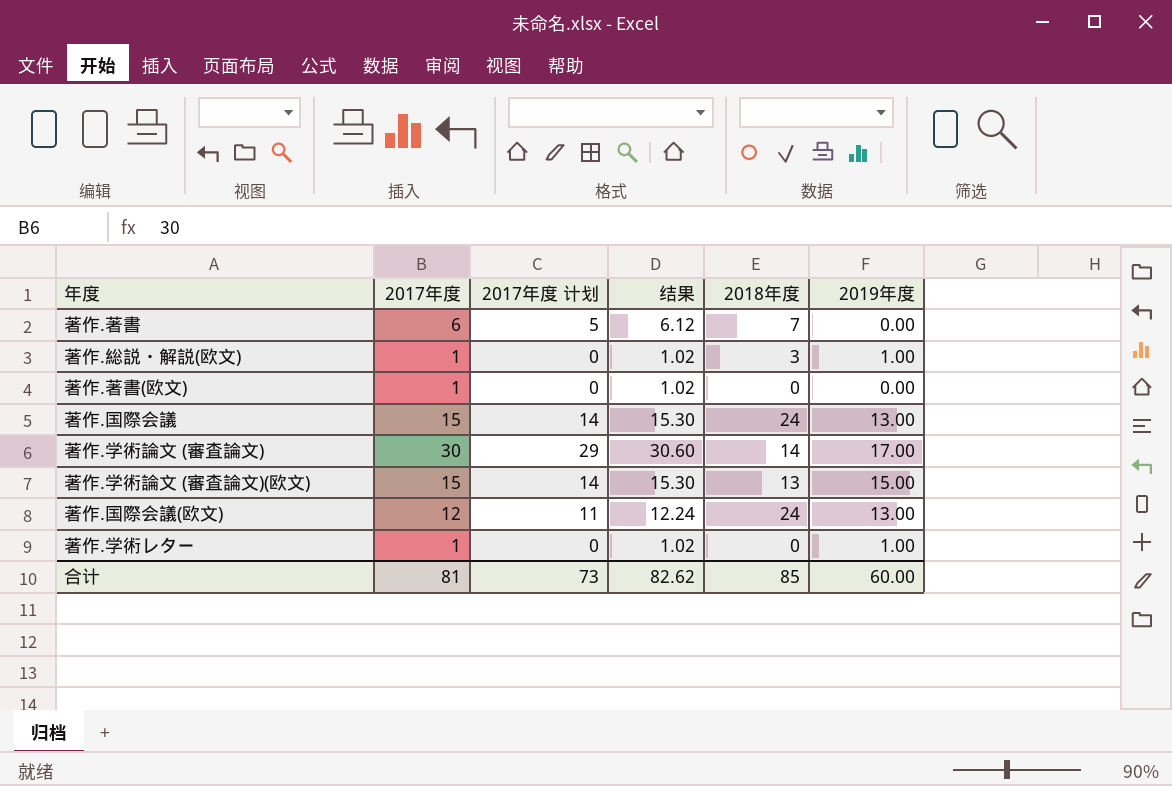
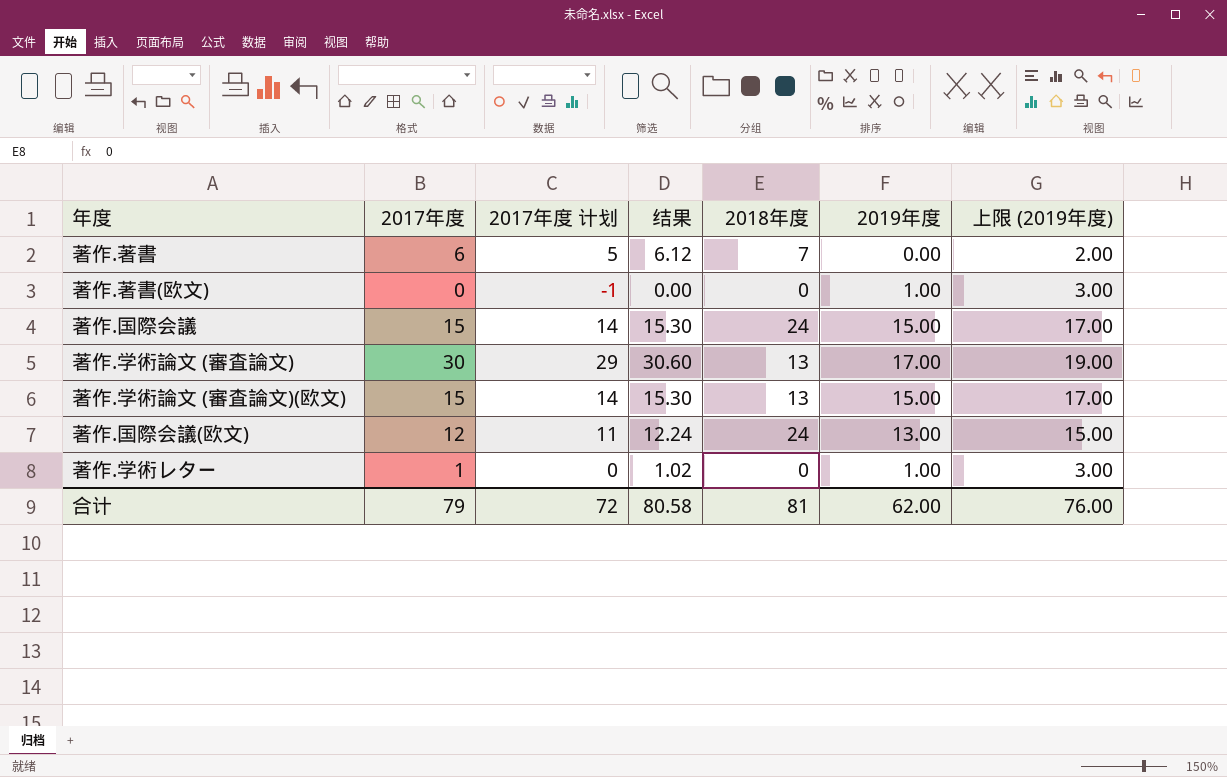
column 上限 (2019年度) | formula: none -> [2019年度] + 2
row 著作.総説・解説(欧文): 1 | 0 | 1.02 | 3 | 1.00 -> none
著作.著書(欧文) | 2017年度: 1 -> 0
著作.著書(欧文) | 2017年度 计划: 0 -> -1
著作.著書(欧文) | 结果: 1.02 -> 0.00
著作.著書(欧文) | 2019年度: 0.00 -> 1.00
著作.国際会議 | 2019年度: 13.00 -> 15.00
著作.学術論文 (審査論文) | 2018年度: 14 -> 13
合计 | 2017年度: 81 -> 79
合计 | 2017年度 计划: 73 -> 72
合计 | 结果: 82.62 -> 80.58
合计 | 2018年度: 85 -> 81
合计 | 2019年度: 60.00 -> 62.00

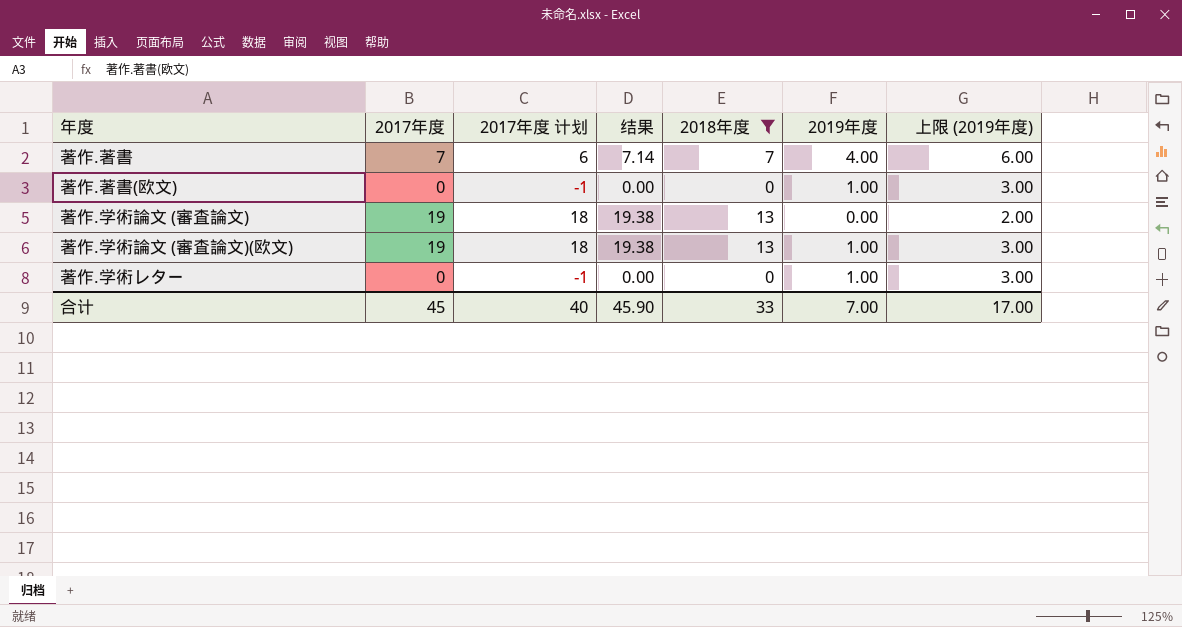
filter: none -> 2018年度 != 24
著作.著書 | 2017年度: 6 -> 7
著作.著書 | 2017年度 计划: 5 -> 6
著作.著書 | 结果: 6.12 -> 7.14
著作.著書 | 2019年度: 0.00 -> 4.00
著作.著書 | 上限 (2019年度): 2.00 -> 6.00
著作.学術論文 (審査論文) | 2017年度: 30 -> 19
著作.学術論文 (審査論文) | 2017年度 计划: 29 -> 18
著作.学術論文 (審査論文) | 结果: 30.60 -> 19.38
著作.学術論文 (審査論文) | 2019年度: 17.00 -> 0.00
著作.学術論文 (審査論文) | 上限 (2019年度): 19.00 -> 2.00
著作.学術論文 (審査論文)(欧文) | 2017年度: 15 -> 19
著作.学術論文 (審査論文)(欧文) | 2017年度 计划: 14 -> 18
著作.学術論文 (審査論文)(欧文) | 结果: 15.30 -> 19.38
著作.学術論文 (審査論文)(欧文) | 2019年度: 15.00 -> 1.00
著作.学術論文 (審査論文)(欧文) | 上限 (2019年度): 17.00 -> 3.00
著作.学術レター | 2017年度: 1 -> 0
著作.学術レター | 2017年度 计划: 0 -> -1
著作.学術レター | 结果: 1.02 -> 0.00
合计 | 2017年度: 79 -> 45
合计 | 2017年度 计划: 72 -> 40
合计 | 结果: 80.58 -> 45.90
合计 | 2018年度: 81 -> 33
合计 | 2019年度: 62.00 -> 7.00
合计 | 上限 (2019年度): 76.00 -> 17.00

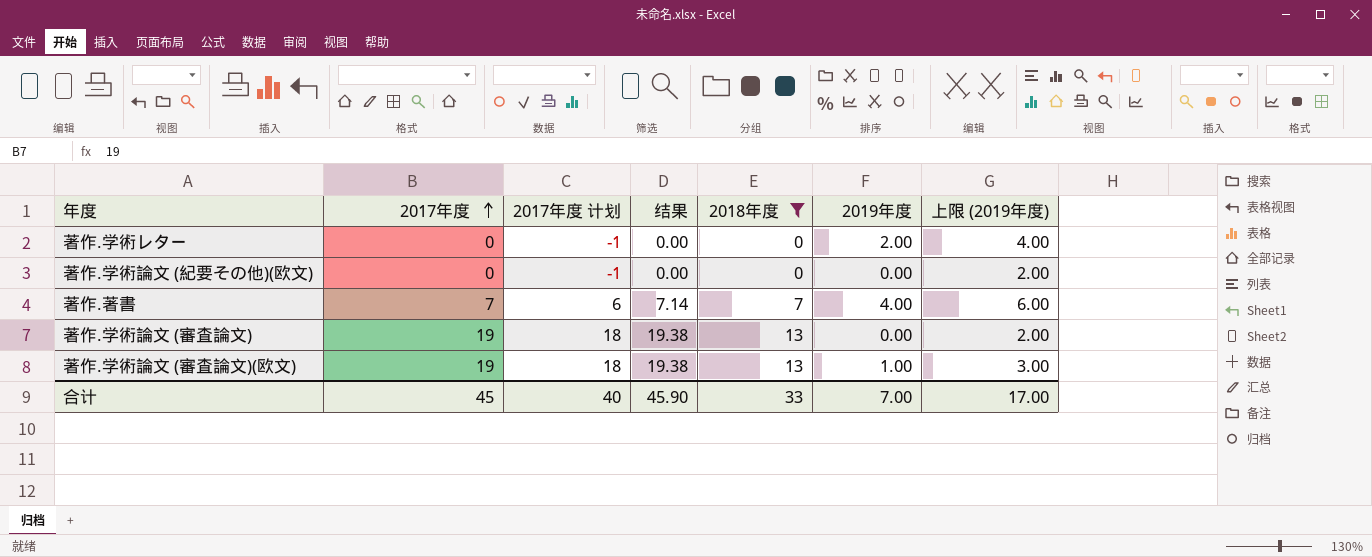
row order: none -> 2017年度 ascending
row 著作.著書(欧文): 0 | -1 | 0.00 | 0 | 1.00 | 3.00 -> none
著作.学術レター | 2019年度: 1.00 -> 2.00
著作.学術レター | 上限 (2019年度): 3.00 -> 4.00
row 著作.学術論文 (紀要その他)(欧文): none -> 0 | -1 | 0.00 | 0 | 0.00 | 2.00

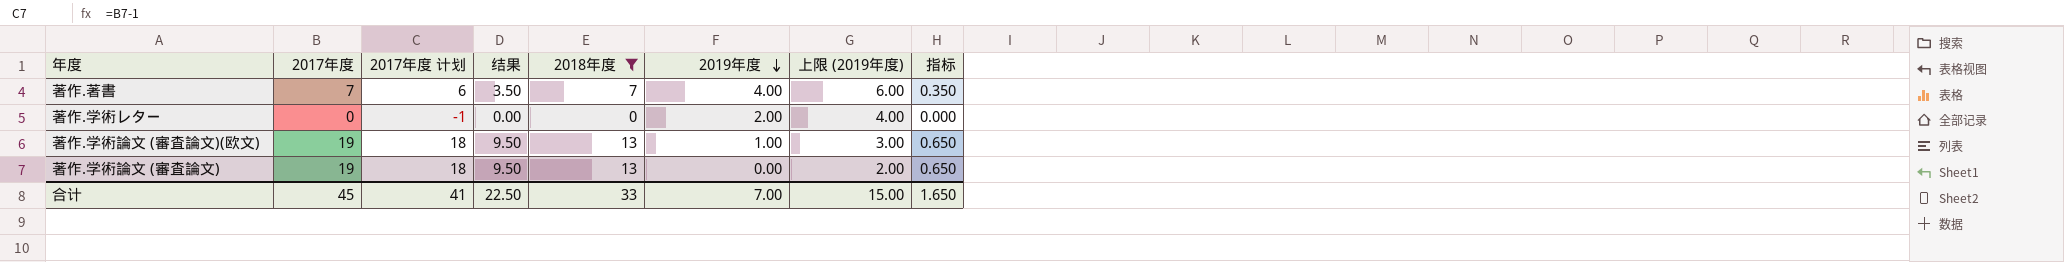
row order: 2017年度 ascending -> 2019年度 descending
column 结果 | formula: [2017年度] * 1.02 -> [2017年度] * 0.5
column 指标 | formula: none -> [2018年度] * 0.05
row 著作.学術論文 (紀要その他)(欧文): 0 | -1 | 0.00 | 0 | 0.00 | 2.00 -> none
合计 | 2017年度 计划: 40 -> 41
合计 | 结果: 45.90 -> 22.50
合计 | 上限 (2019年度): 17.00 -> 15.00

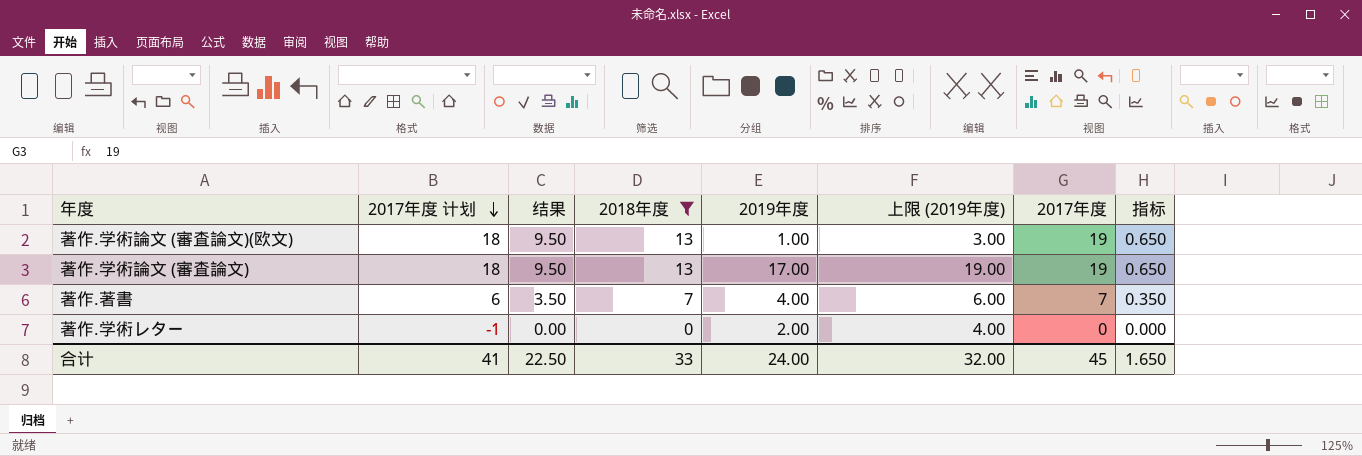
row order: 2019年度 descending -> 2017年度 计划 descending
column 2017年度 | position: 2 -> 7
著作.学術論文 (審査論文) | 2019年度: 0.00 -> 17.00
著作.学術論文 (審査論文) | 上限 (2019年度): 2.00 -> 19.00
合计 | 2019年度: 7.00 -> 24.00
合计 | 上限 (2019年度): 15.00 -> 32.00

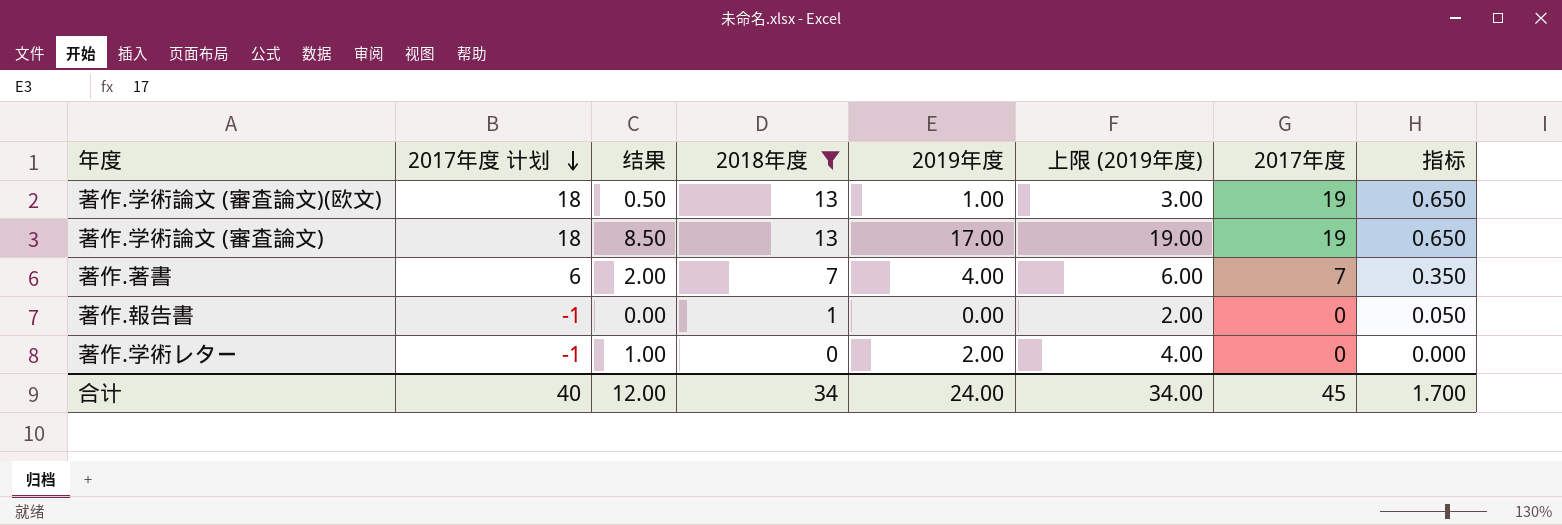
column 结果 | formula: [2017年度] * 0.5 -> [2019年度] * 0.5
row 著作.報告書: none -> -1 | 0.00 | 1 | 0.00 | 2.00 | 0 | 0.050
合计 | 2017年度 计划: 41 -> 40
合计 | 结果: 22.50 -> 12.00
合计 | 2018年度: 33 -> 34
合计 | 上限 (2019年度): 32.00 -> 34.00
合计 | 指标: 1.650 -> 1.700

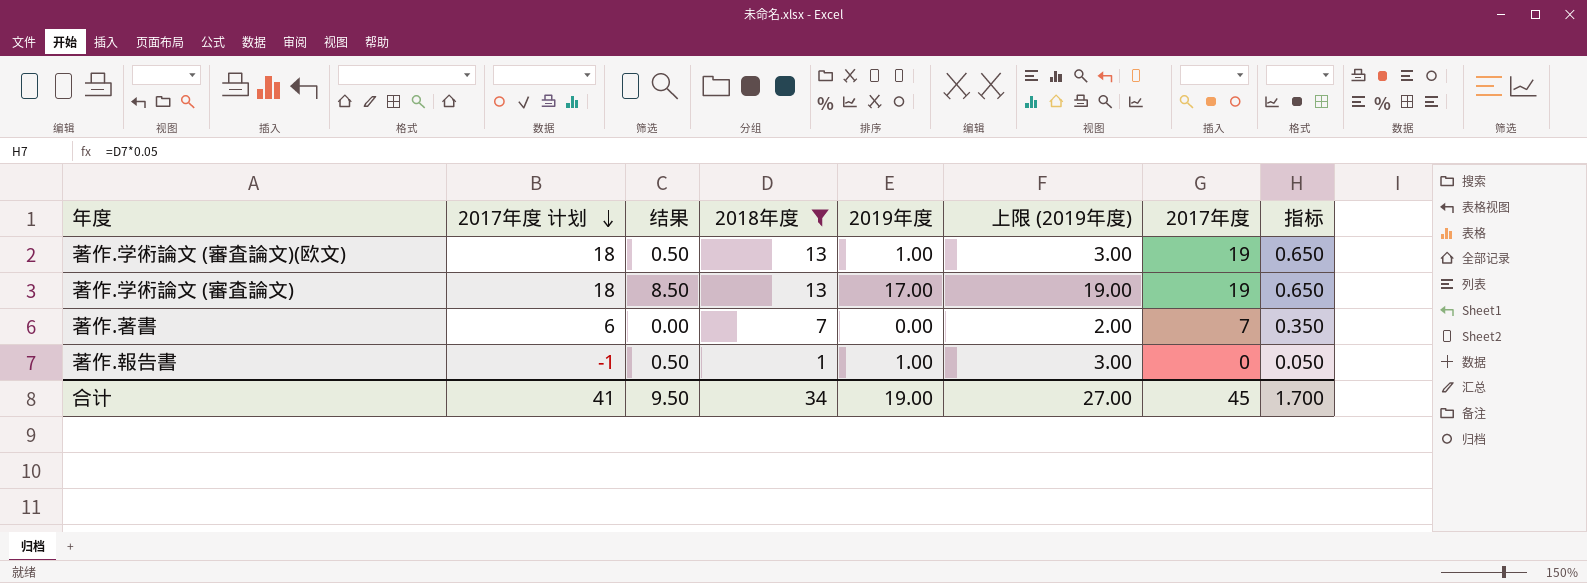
row 著作.学術レター: -1 | 1.00 | 0 | 2.00 | 4.00 | 0 | 0.000 -> none
著作.著書 | 结果: 2.00 -> 0.00
著作.著書 | 2019年度: 4.00 -> 0.00
著作.著書 | 上限 (2019年度): 6.00 -> 2.00
著作.報告書 | 结果: 0.00 -> 0.50
著作.報告書 | 2019年度: 0.00 -> 1.00
著作.報告書 | 上限 (2019年度): 2.00 -> 3.00
合计 | 2017年度 计划: 40 -> 41
合计 | 结果: 12.00 -> 9.50
合计 | 2019年度: 24.00 -> 19.00
合计 | 上限 (2019年度): 34.00 -> 27.00

